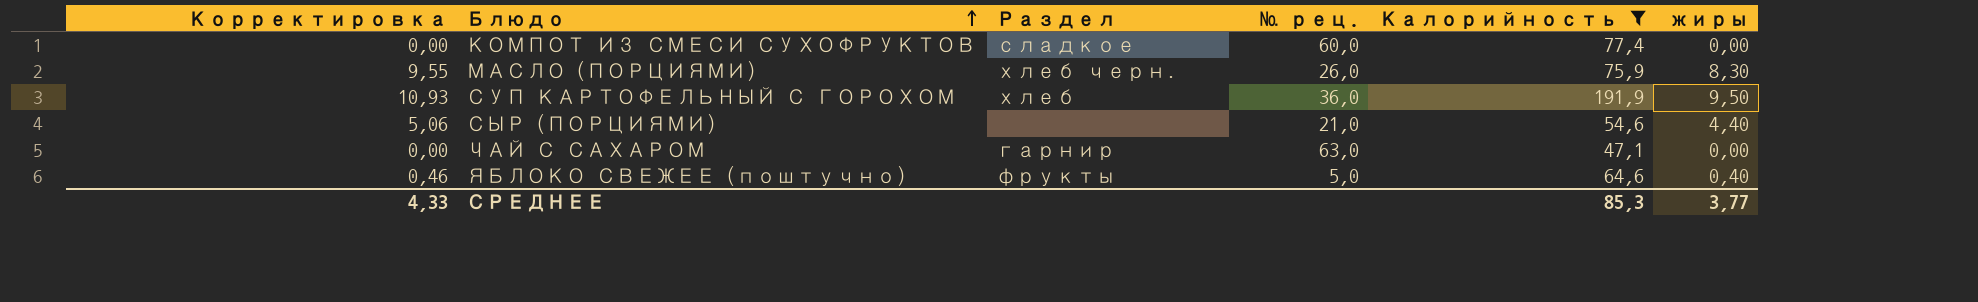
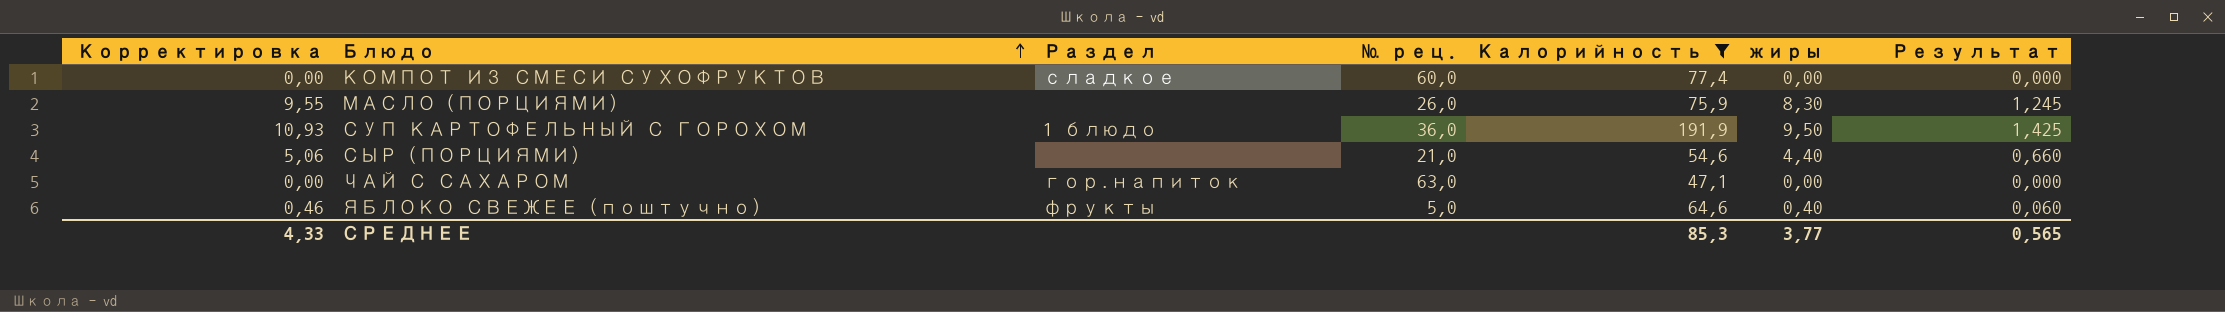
column Результат | formula: none -> [жиры] * 0,15
МАСЛО (ПОРЦИЯМИ) | Раздел: хлеб черн. -> none
СУП КАРТОФЕЛЬНЫЙ С ГОРОХОМ | Раздел: хлеб -> 1 блюдо
ЧАЙ С САХАРОМ | Раздел: гарнир -> гор.напиток

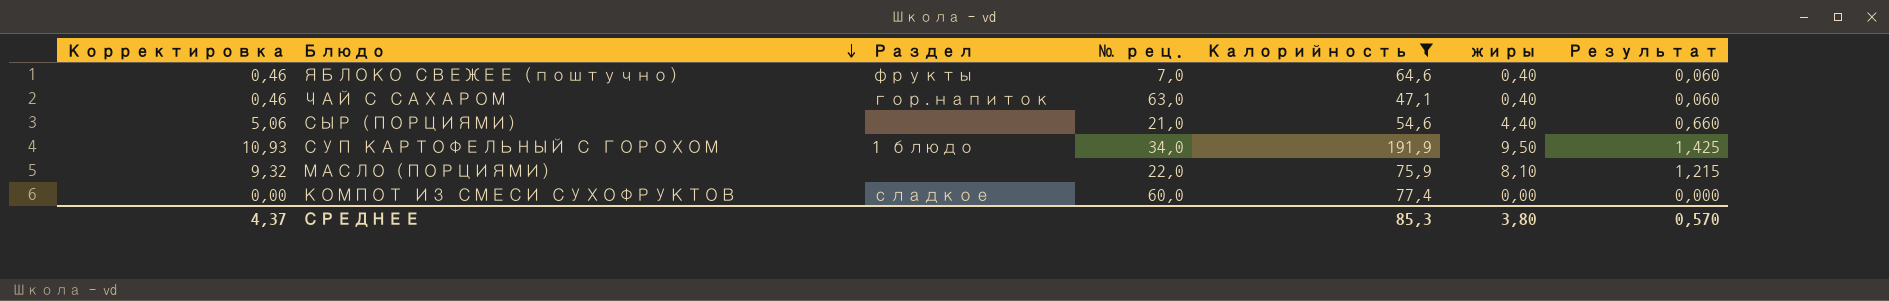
row order: Блюдо ascending -> Блюдо descending
ЯБЛОКО СВЕЖЕЕ (поштучно) | № рец.: 5,0 -> 7,0
ЧАЙ С САХАРОМ | Корректировка: 0,00 -> 0,46
ЧАЙ С САХАРОМ | жиры: 0,00 -> 0,40
ЧАЙ С САХАРОМ | Результат: 0,000 -> 0,060
СУП КАРТОФЕЛЬНЫЙ С ГОРОХОМ | № рец.: 36,0 -> 34,0
МАСЛО (ПОРЦИЯМИ) | Корректировка: 9,55 -> 9,32
МАСЛО (ПОРЦИЯМИ) | № рец.: 26,0 -> 22,0
МАСЛО (ПОРЦИЯМИ) | жиры: 8,30 -> 8,10
МАСЛО (ПОРЦИЯМИ) | Результат: 1,245 -> 1,215
СРЕДНЕЕ | Корректировка: 4,33 -> 4,37
СРЕДНЕЕ | жиры: 3,77 -> 3,80
СРЕДНЕЕ | Результат: 0,565 -> 0,570

